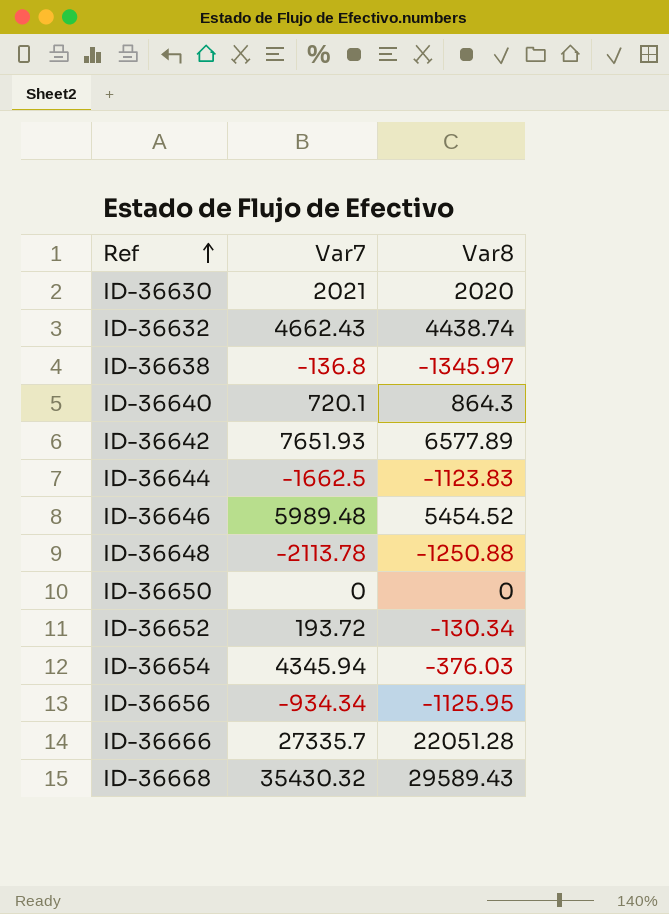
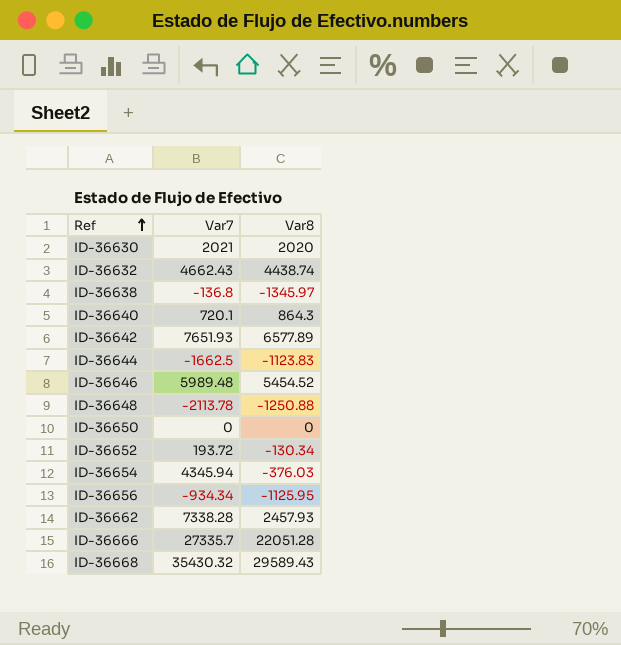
row ID-36662: none -> 7338.28 | 2457.93

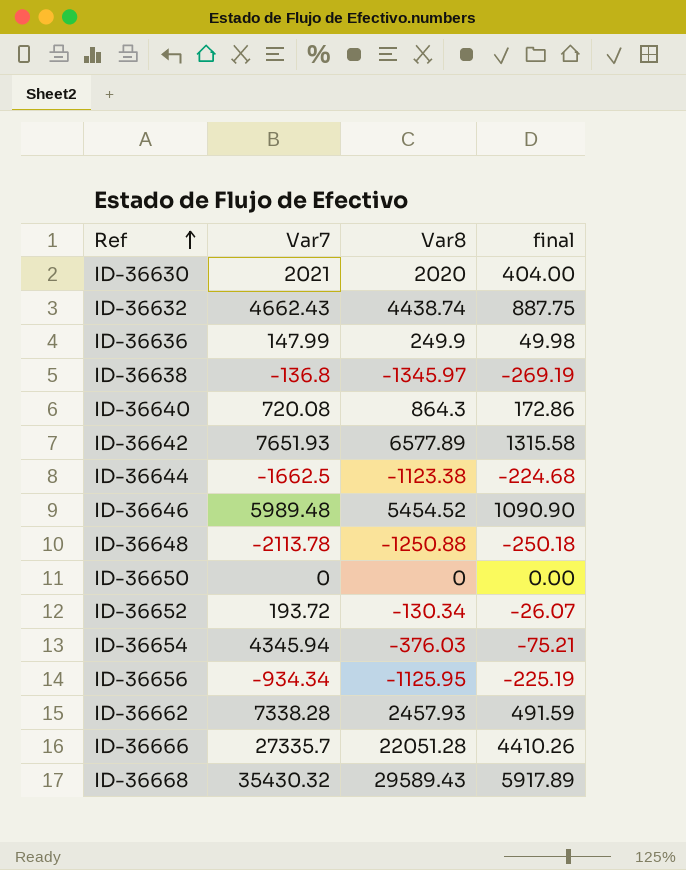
column final | formula: none -> [Var8] * 0.2
row ID-36636: none -> 147.99 | 249.9 | 49.98
ID-36640 | Var7: 720.1 -> 720.08
ID-36644 | Var8: -1123.83 -> -1123.38

